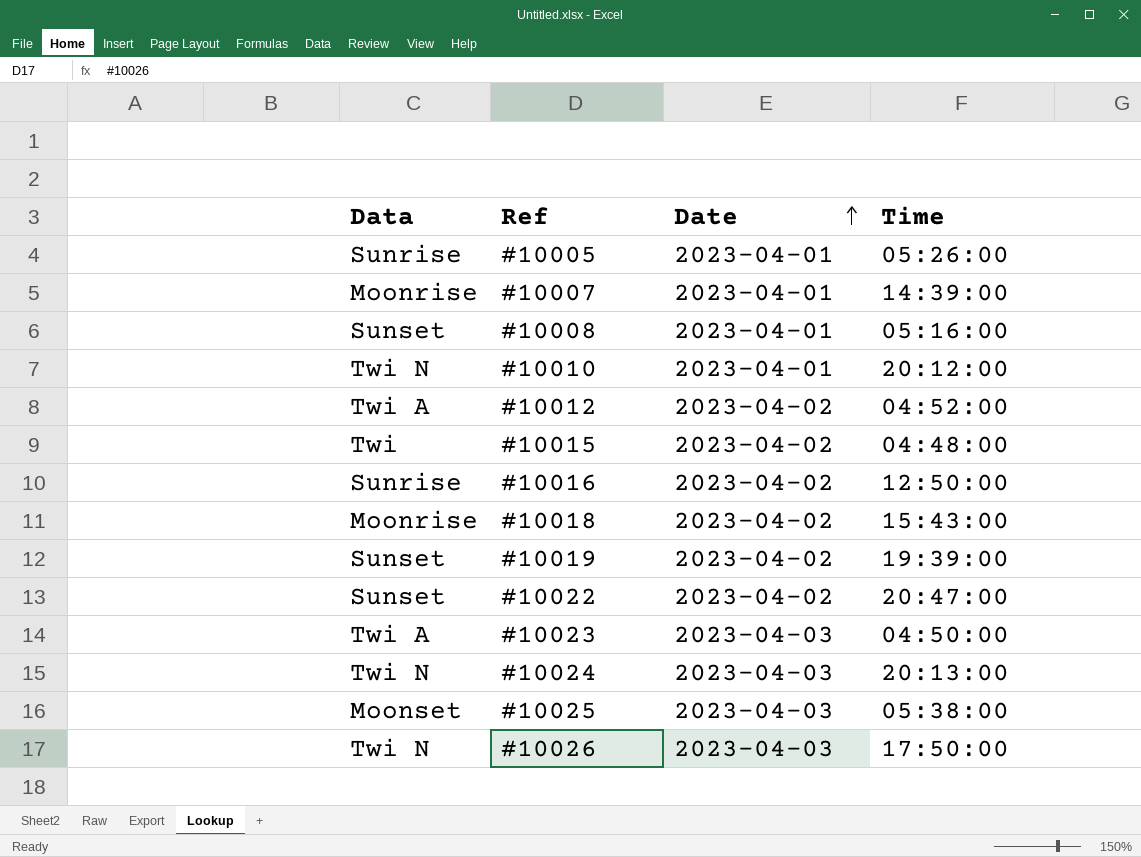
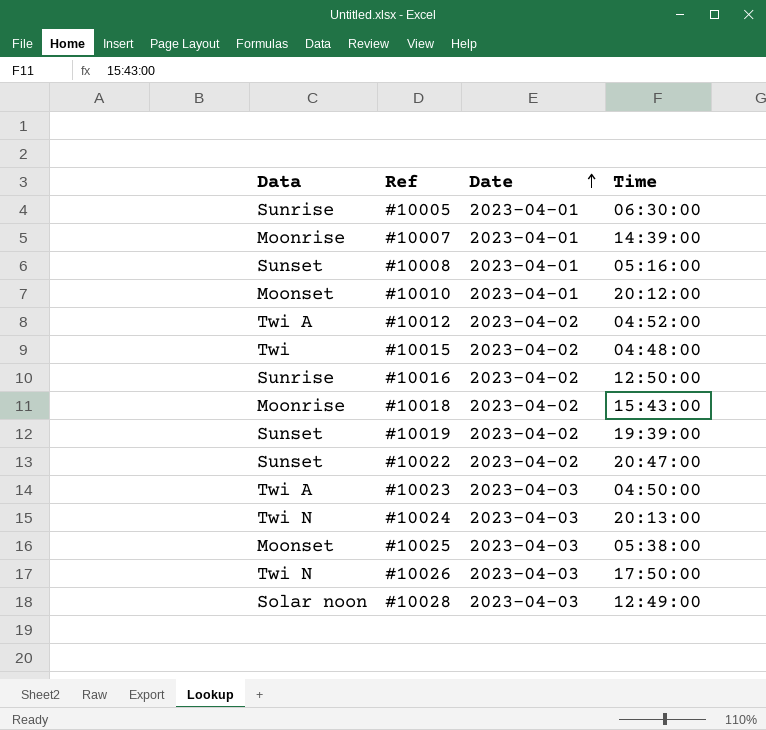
#10005 | Time: 05:26:00 -> 06:30:00
#10010 | Data: Twi N -> Moonset
row #10028: none -> Solar noon | 2023-04-03 | 12:49:00

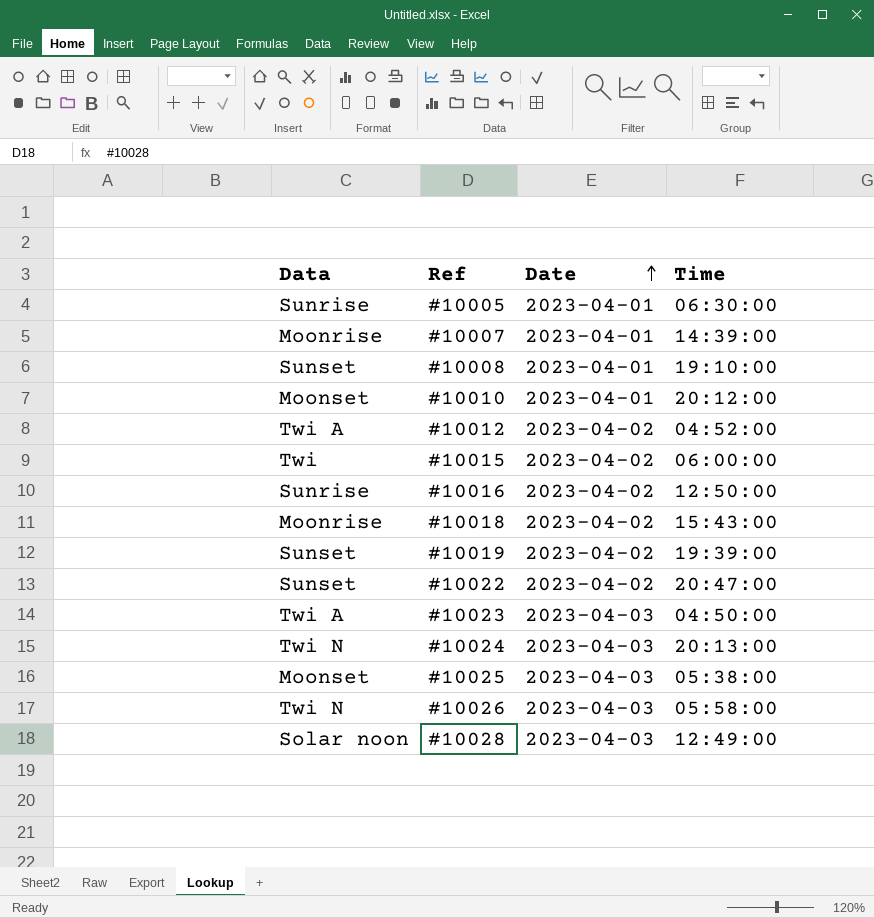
#10008 | Time: 05:16:00 -> 19:10:00
#10015 | Time: 04:48:00 -> 06:00:00
#10026 | Time: 17:50:00 -> 05:58:00

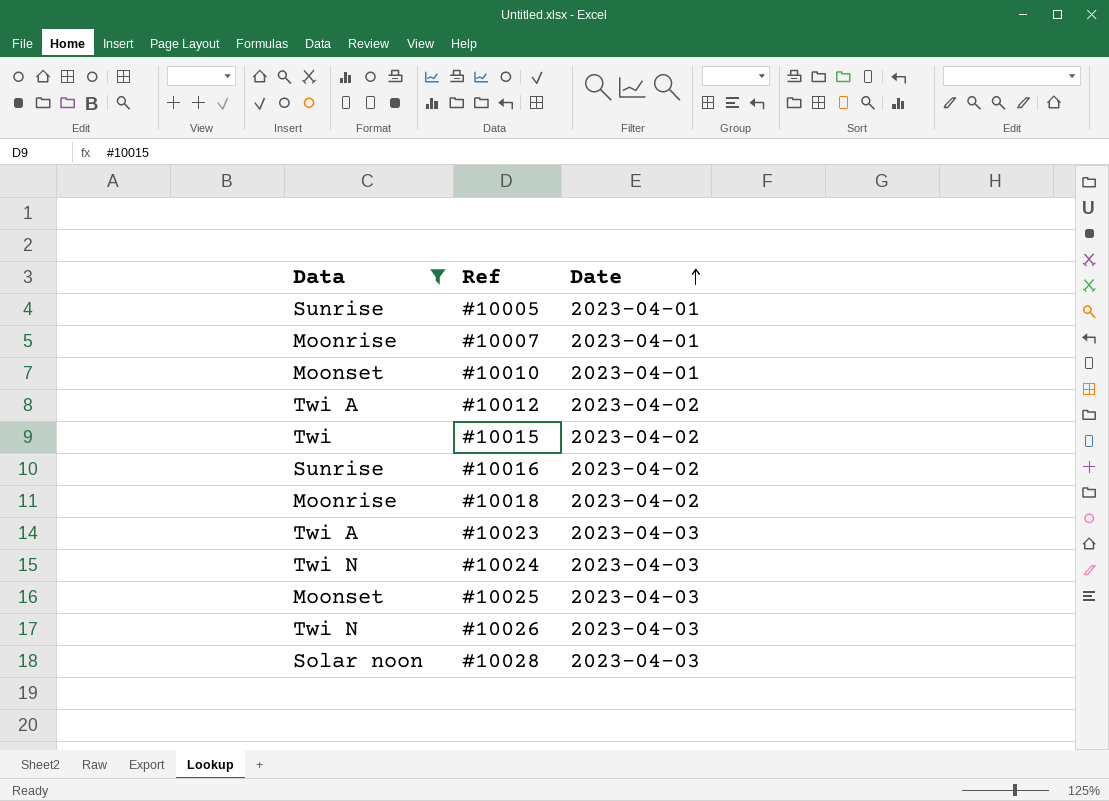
filter: none -> Data != Sunset
column Time | position: 4 -> none

